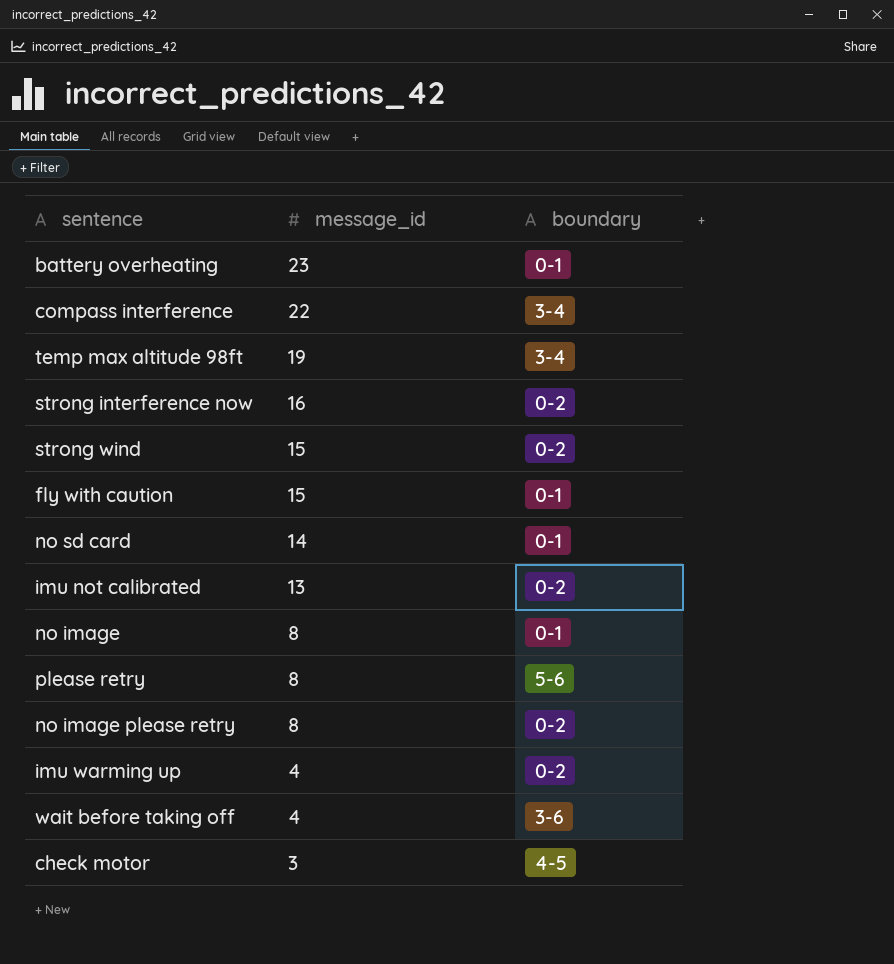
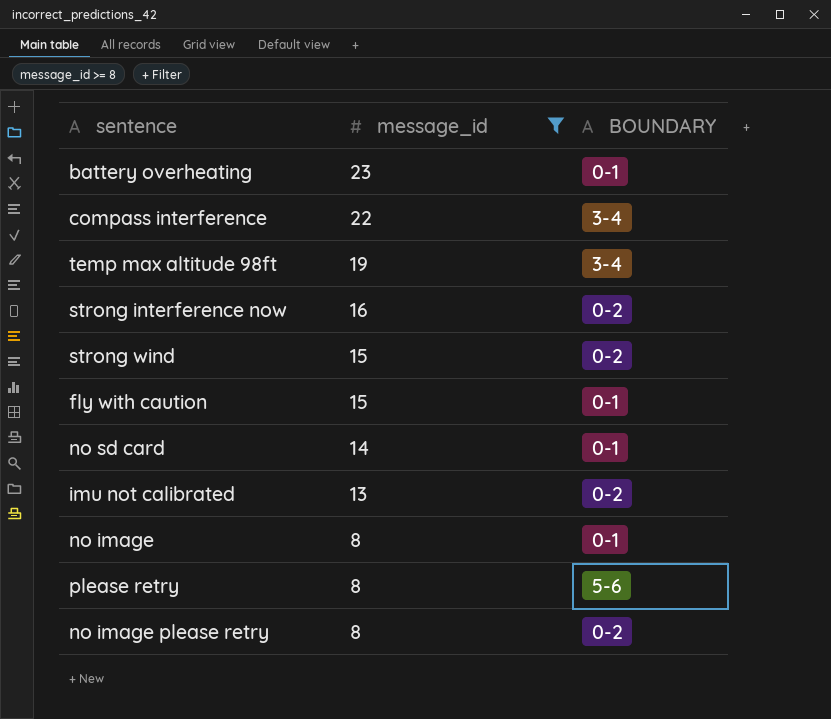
filter: none -> message_id >= 8
column name: boundary -> BOUNDARY

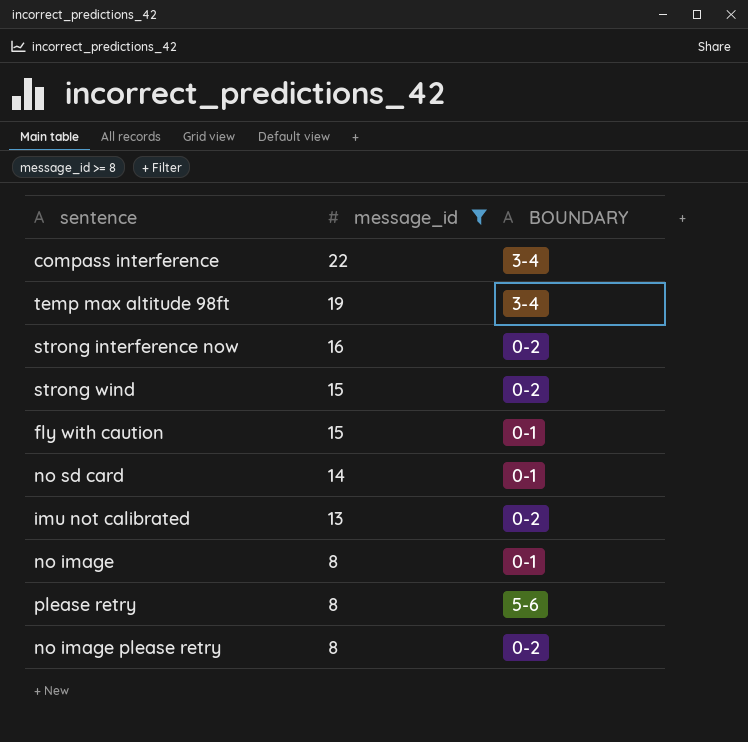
row battery overheating: 23 | 0-1 -> none

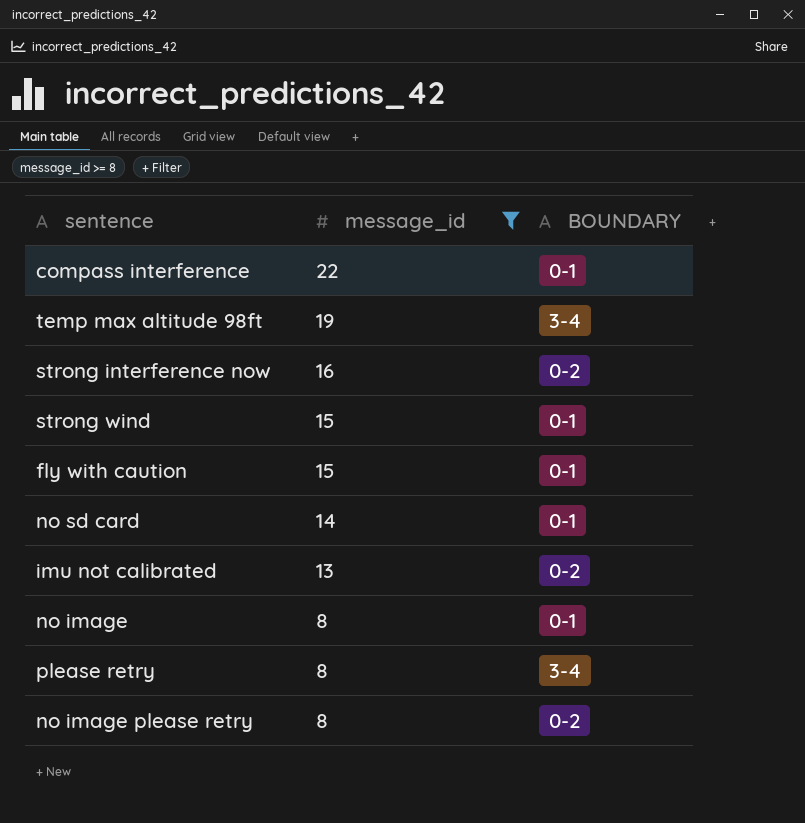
compass interference | BOUNDARY: 3-4 -> 0-1
strong wind | BOUNDARY: 0-2 -> 0-1
please retry | BOUNDARY: 5-6 -> 3-4

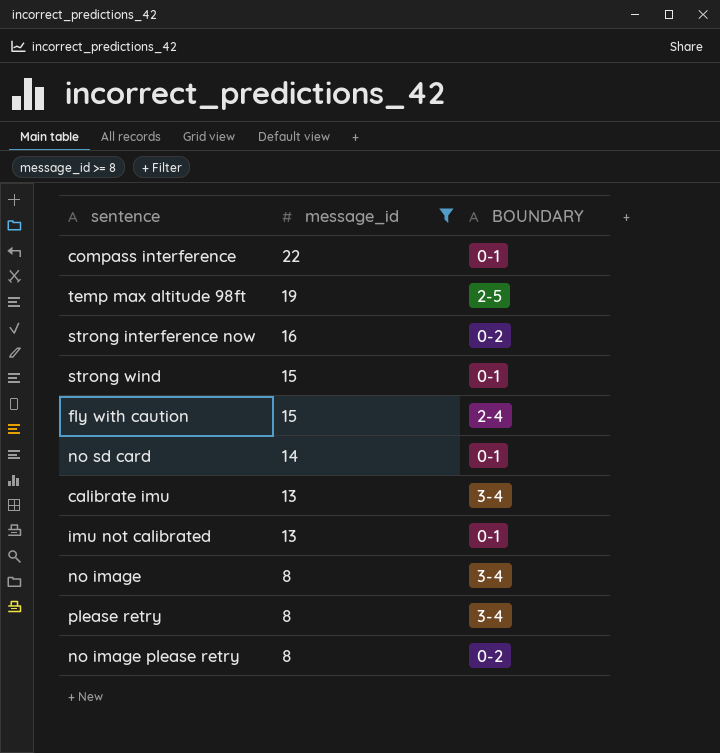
temp max altitude 98ft | BOUNDARY: 3-4 -> 2-5
fly with caution | BOUNDARY: 0-1 -> 2-4
row calibrate imu: none -> 13 | 3-4
imu not calibrated | BOUNDARY: 0-2 -> 0-1
no image | BOUNDARY: 0-1 -> 3-4

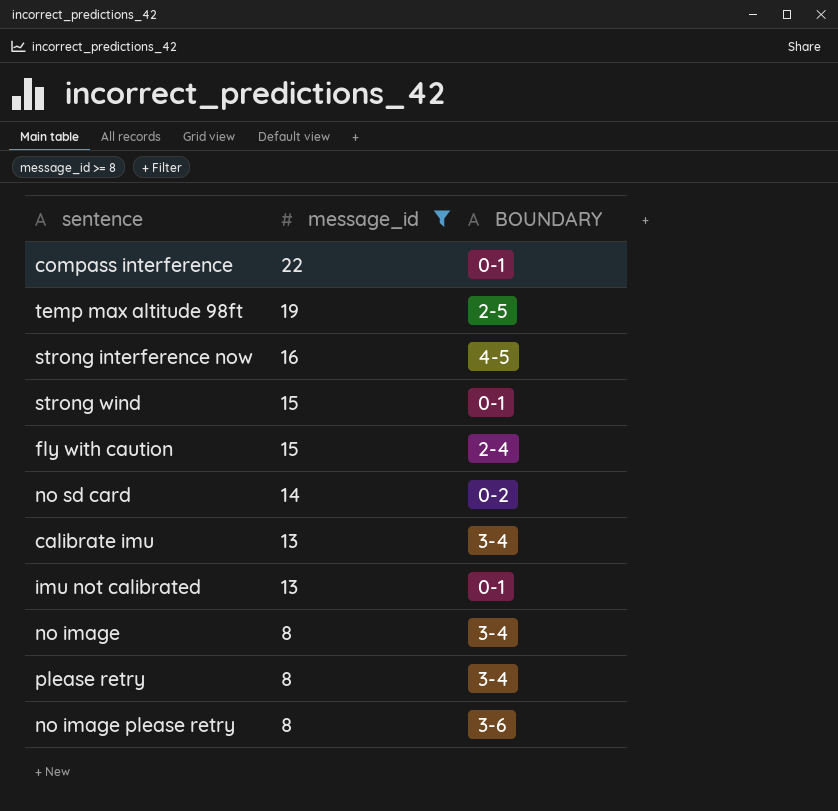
strong interference now | BOUNDARY: 0-2 -> 4-5
no sd card | BOUNDARY: 0-1 -> 0-2
no image please retry | BOUNDARY: 0-2 -> 3-6

